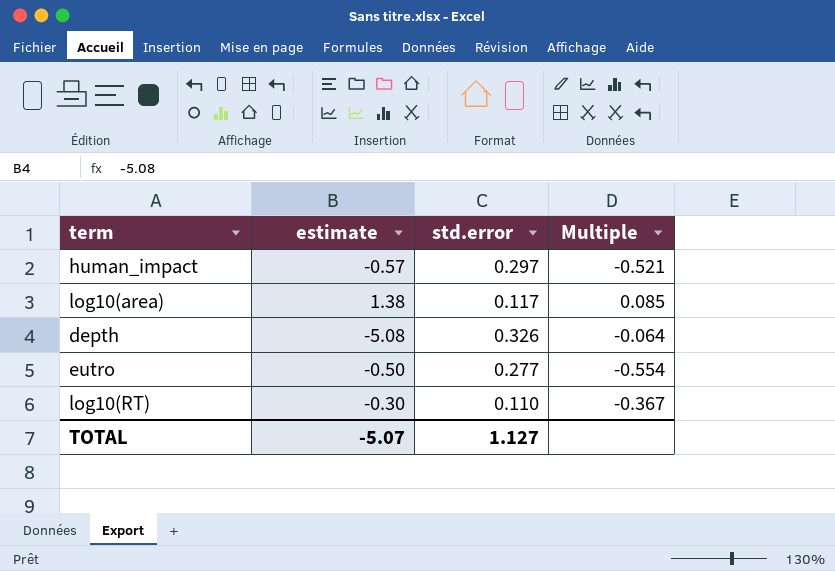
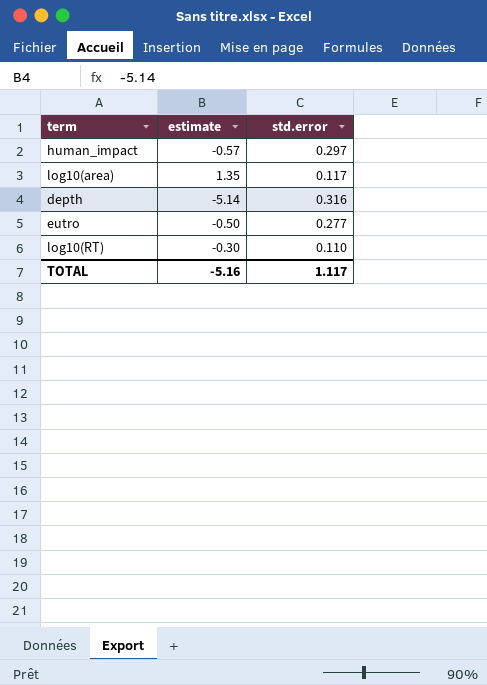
column Multiple | formula: [std.error] / [estimate] -> none
log10(area) | estimate: 1.38 -> 1.35
depth | estimate: -5.08 -> -5.14
depth | std.error: 0.326 -> 0.316
TOTAL | estimate: -5.07 -> -5.16
TOTAL | std.error: 1.127 -> 1.117

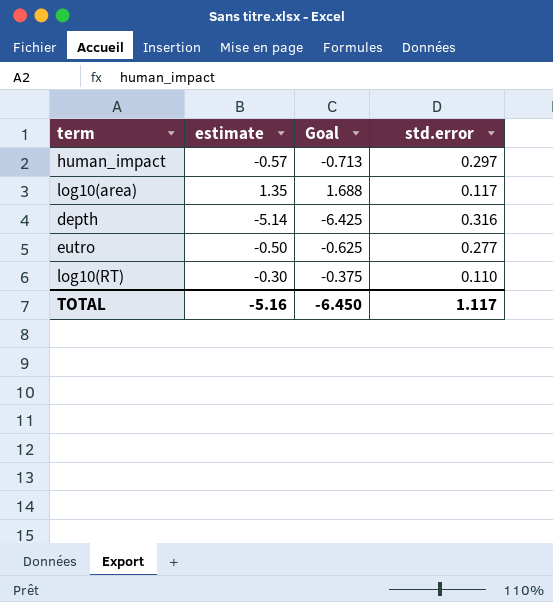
column Goal | formula: none -> [estimate] * 1.25

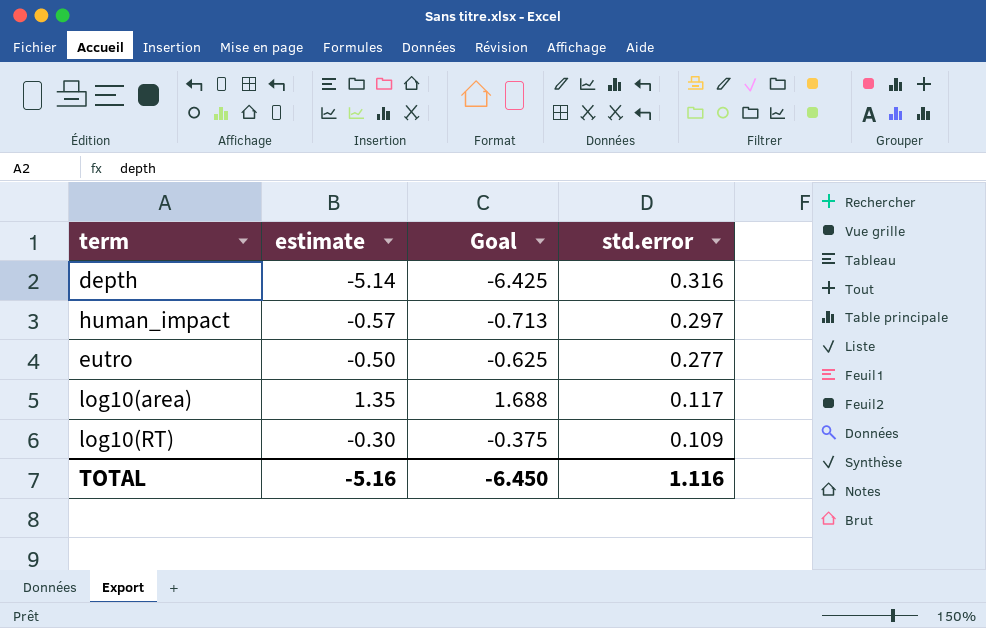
row order: none -> std.error descending
log10(RT) | std.error: 0.110 -> 0.109
TOTAL | std.error: 1.117 -> 1.116

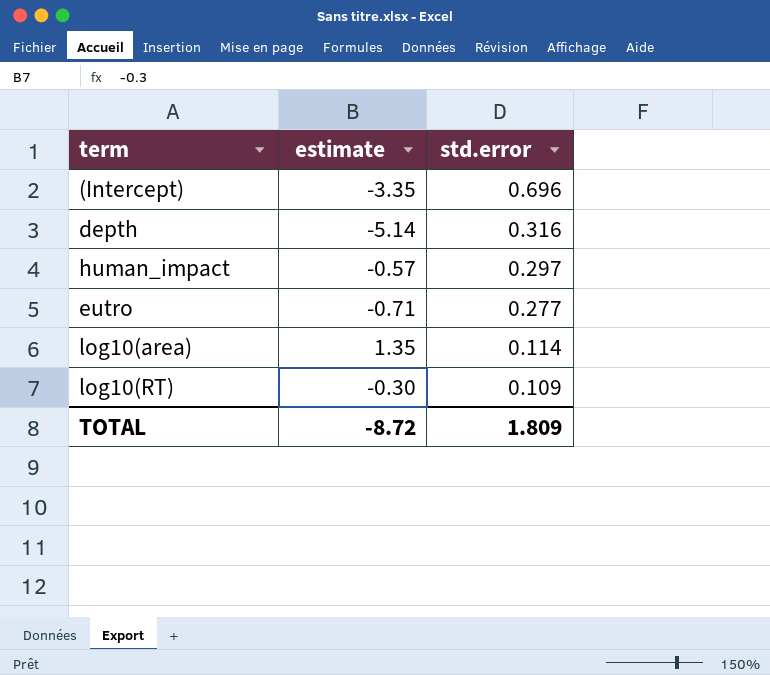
column Goal | formula: [estimate] * 1.25 -> none
row (Intercept): none -> -3.35 | 0.696
eutro | estimate: -0.50 -> -0.71
log10(area) | std.error: 0.117 -> 0.114
TOTAL | estimate: -5.16 -> -8.72
TOTAL | std.error: 1.116 -> 1.809

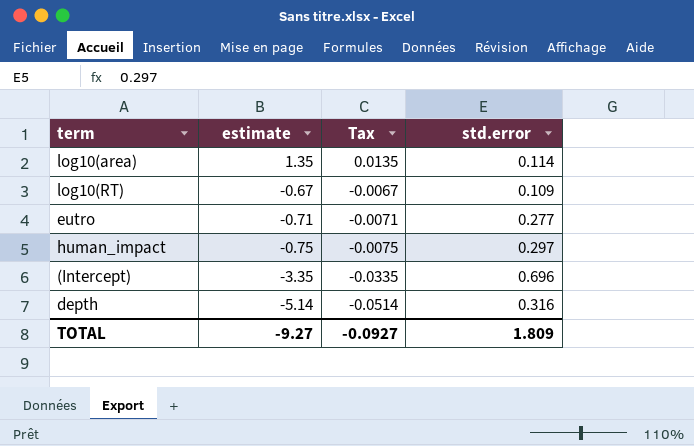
row order: std.error descending -> estimate descending
column Tax | formula: none -> [estimate] * 0.01
log10(RT) | estimate: -0.30 -> -0.67
human_impact | estimate: -0.57 -> -0.75
TOTAL | estimate: -8.72 -> -9.27

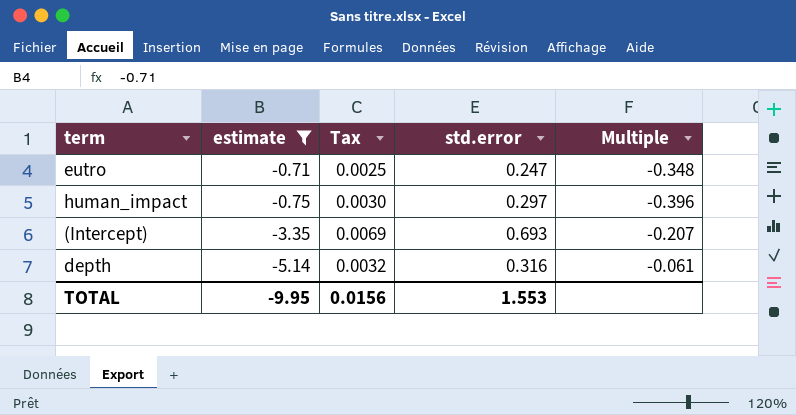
filter: none -> estimate <= -0.71
column Tax | formula: [estimate] * 0.01 -> [std.error] * 0.01
column Multiple | formula: none -> [std.error] / [estimate]
eutro | std.error: 0.277 -> 0.247
(Intercept) | std.error: 0.696 -> 0.693
TOTAL | estimate: -9.27 -> -9.95
TOTAL | Tax: -0.0927 -> 0.0156
TOTAL | std.error: 1.809 -> 1.553

